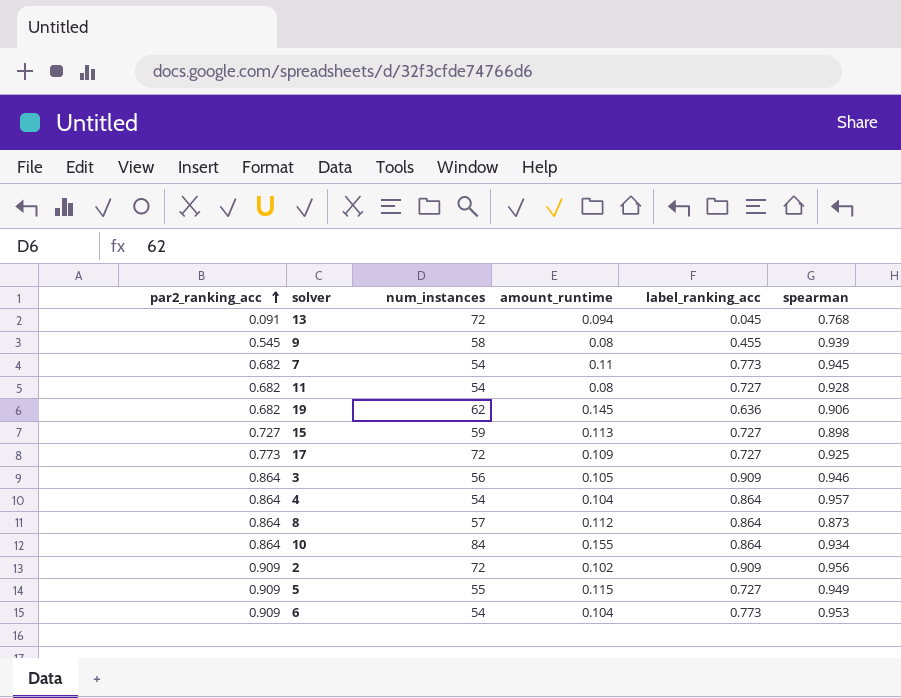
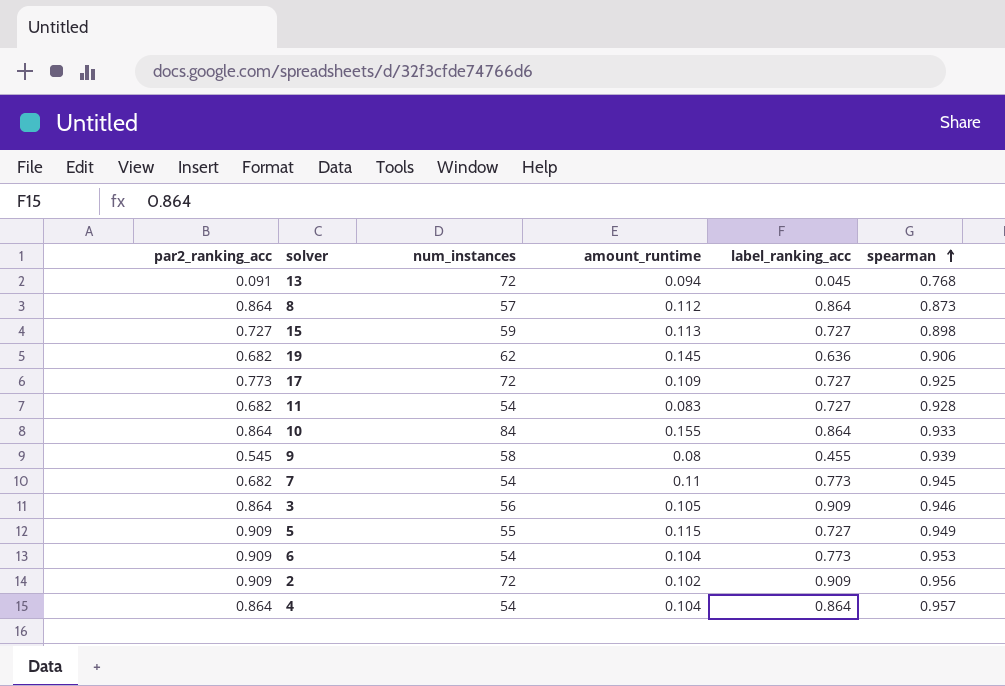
row order: par2_ranking_acc ascending -> spearman ascending
11 | amount_runtime: 0.08 -> 0.083
10 | spearman: 0.934 -> 0.933

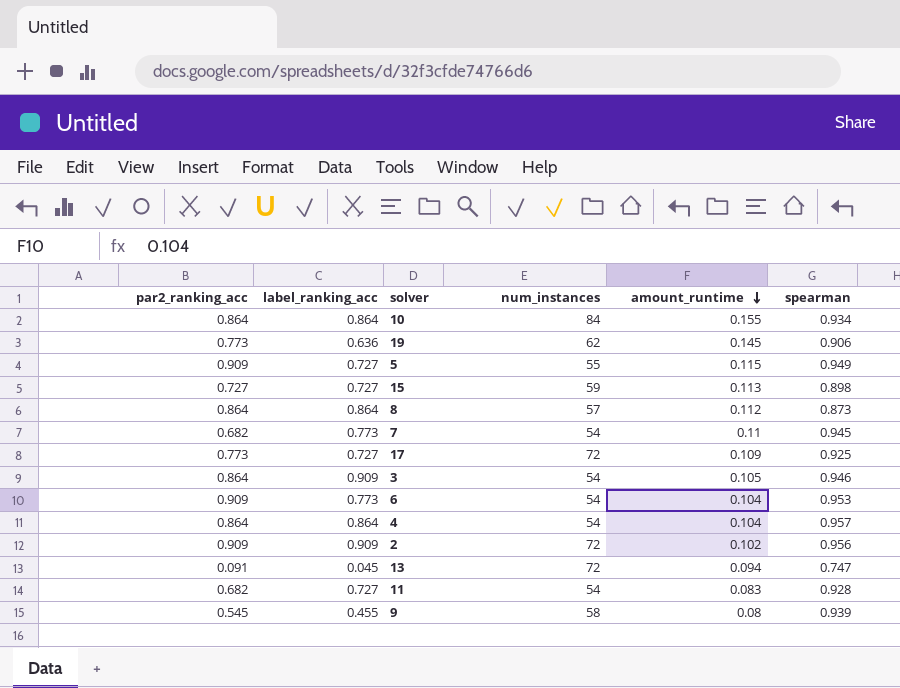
row order: spearman ascending -> amount_runtime descending
column label_ranking_acc | position: 5 -> 2
10 | spearman: 0.933 -> 0.934
19 | par2_ranking_acc: 0.682 -> 0.773
3 | num_instances: 56 -> 54
13 | spearman: 0.768 -> 0.747

